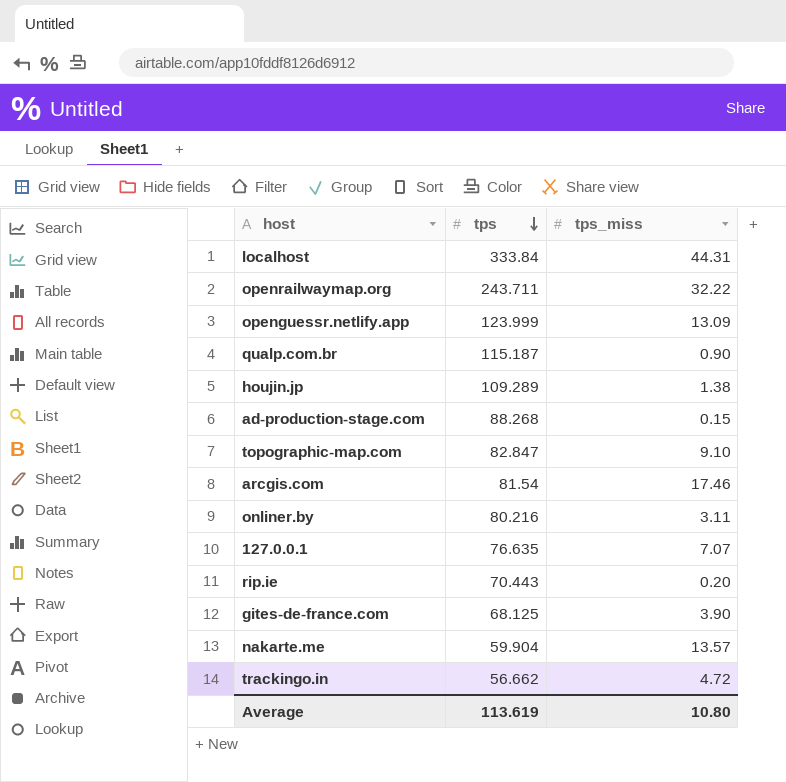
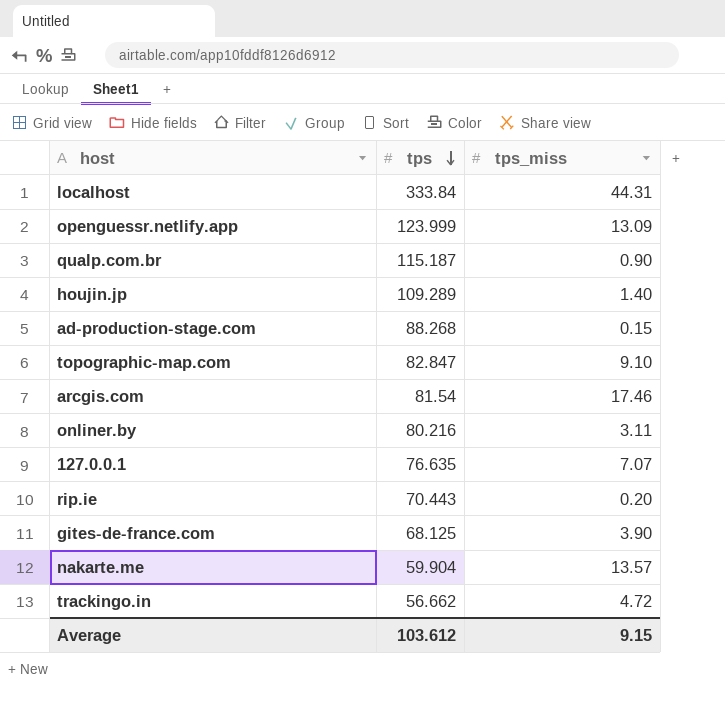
row openrailwaymap.org: 243.711 | 32.22 -> none
houjin.jp | tps_miss: 1.38 -> 1.40
Average | tps: 113.619 -> 103.612
Average | tps_miss: 10.80 -> 9.15

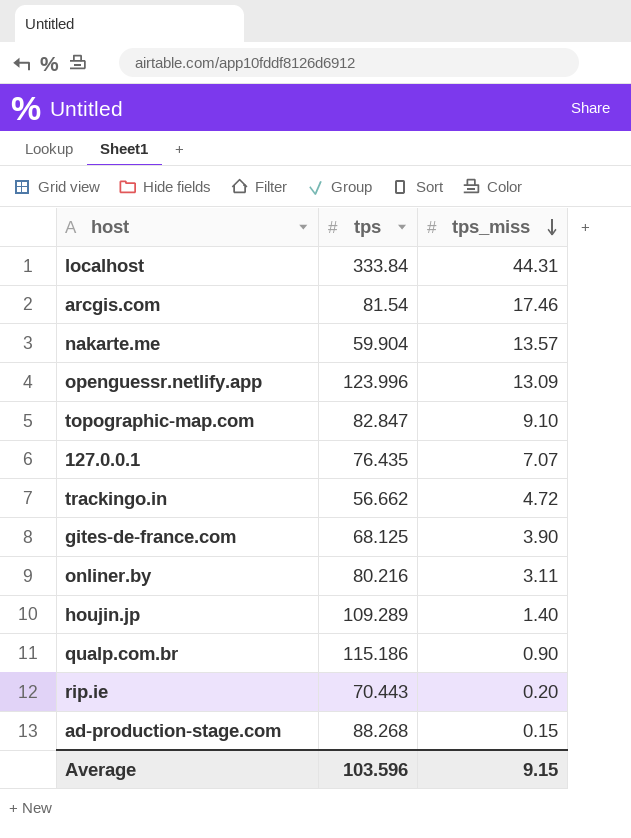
row order: tps descending -> tps_miss descending
openguessr.netlify.app | tps: 123.999 -> 123.996
127.0.0.1 | tps: 76.635 -> 76.435
qualp.com.br | tps: 115.187 -> 115.186
Average | tps: 103.612 -> 103.596

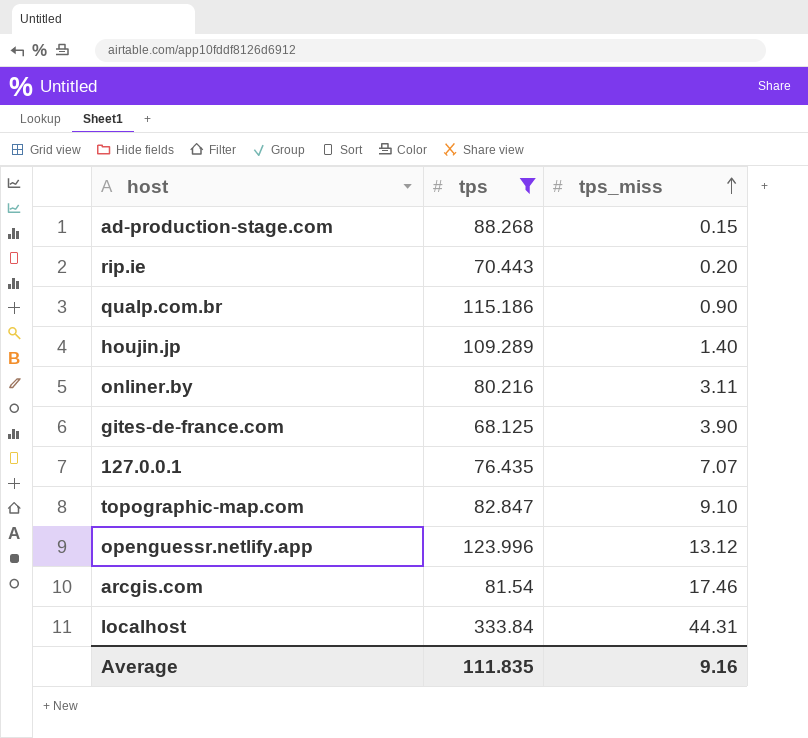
filter: none -> tps >= 68.125
row order: tps_miss descending -> tps_miss ascending
openguessr.netlify.app | tps_miss: 13.09 -> 13.12
Average | tps: 103.596 -> 111.835
Average | tps_miss: 9.15 -> 9.16

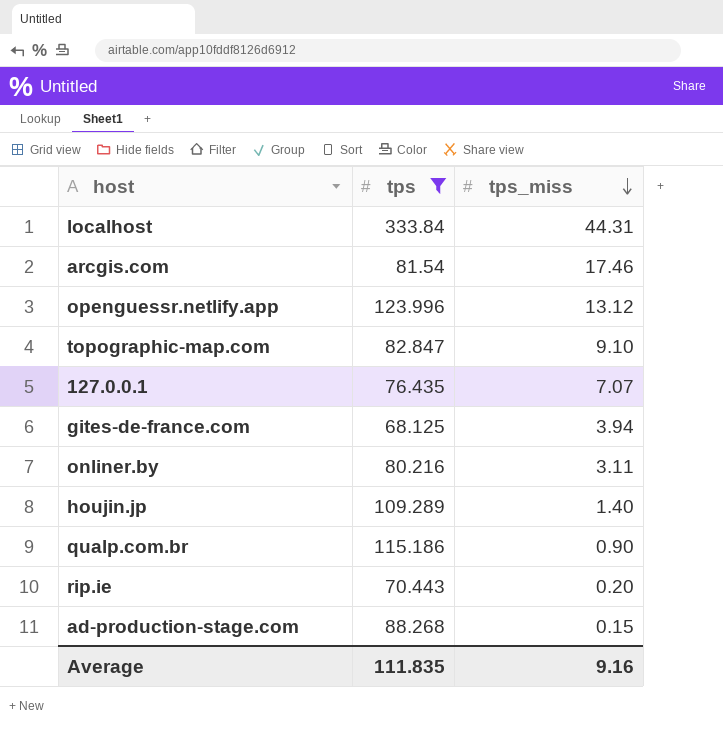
row order: tps_miss ascending -> tps_miss descending
gites-de-france.com | tps_miss: 3.90 -> 3.94

